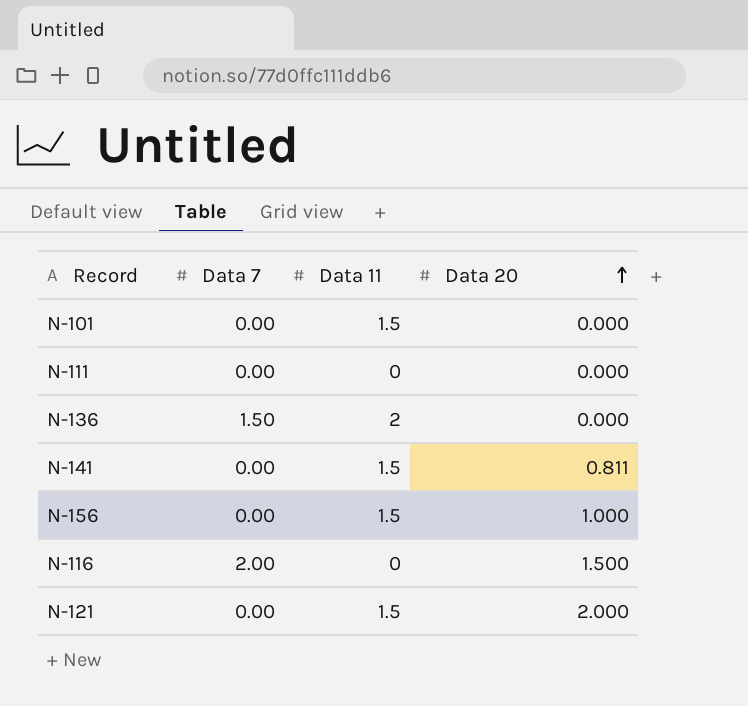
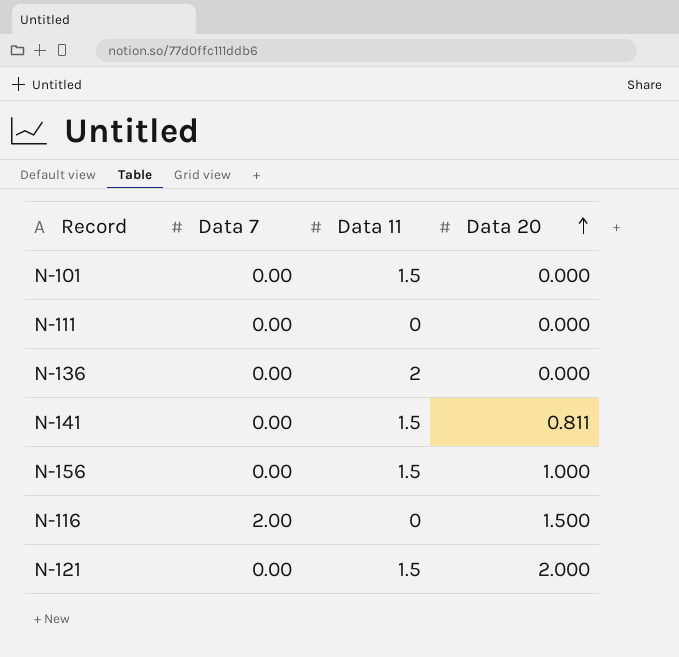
N-136 | Data 7: 1.50 -> 0.00

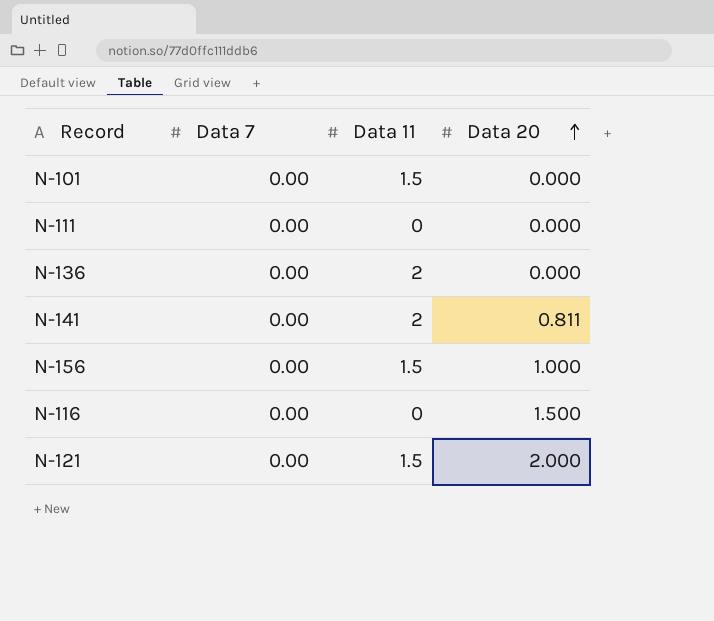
N-141 | Data 11: 1.5 -> 2
N-116 | Data 7: 2.00 -> 0.00

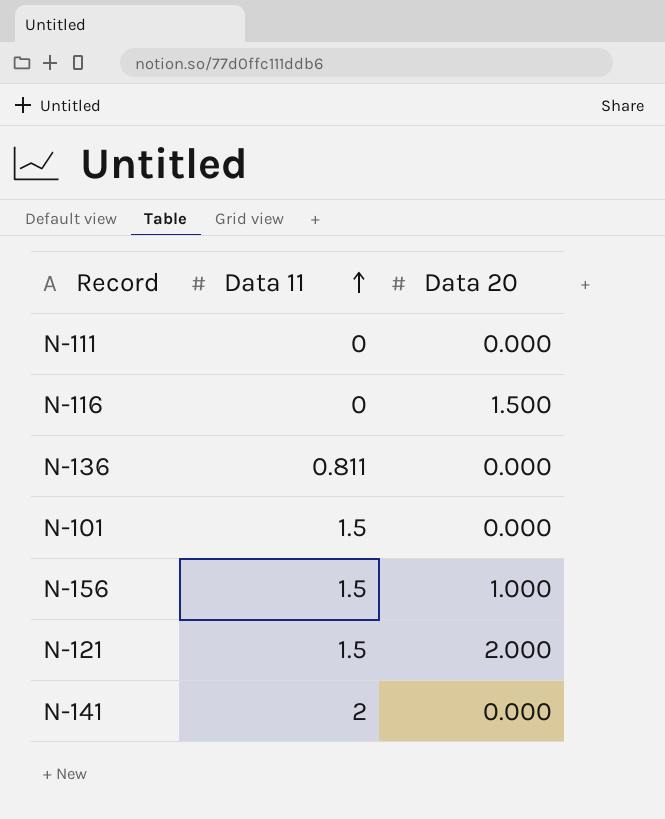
row order: Data 20 ascending -> Data 11 ascending
column Data 7 | position: 2 -> none
N-136 | Data 11: 2 -> 0.811
N-141 | Data 20: 0.811 -> 0.000

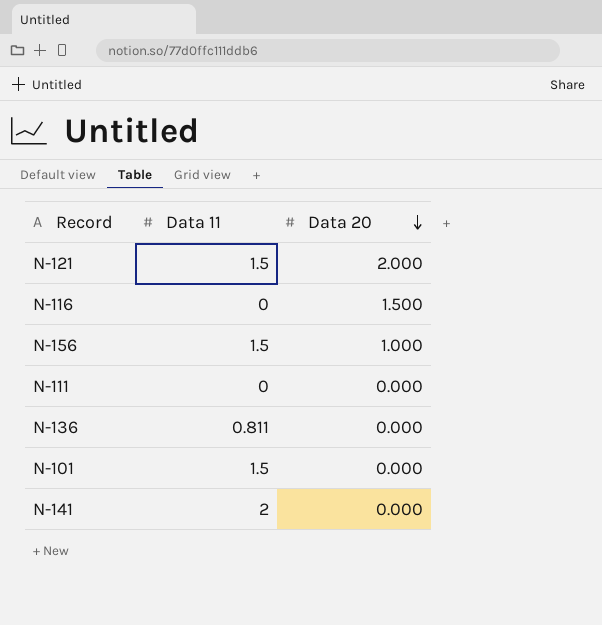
row order: Data 11 ascending -> Data 20 descending

